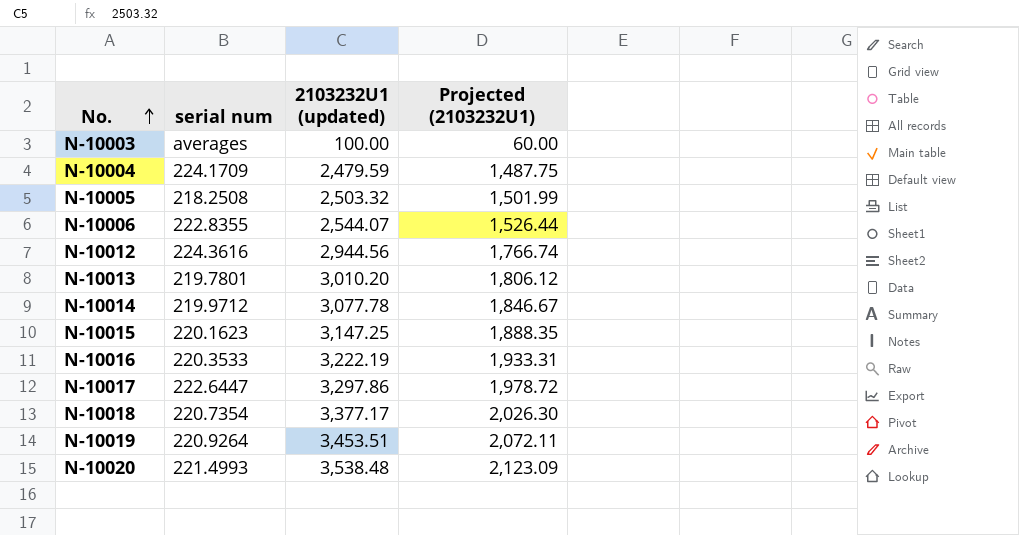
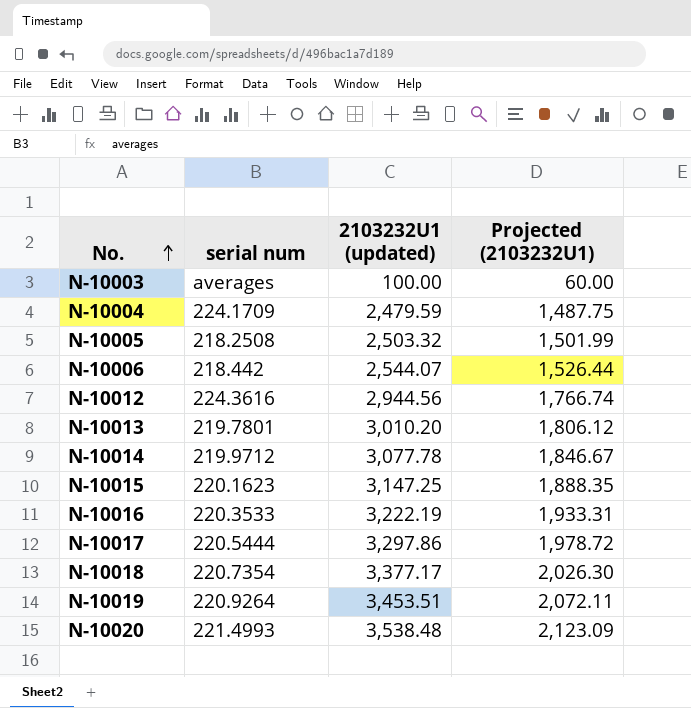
N-10006 | serial num: 222.8355 -> 218.442
N-10017 | serial num: 222.6447 -> 220.5444

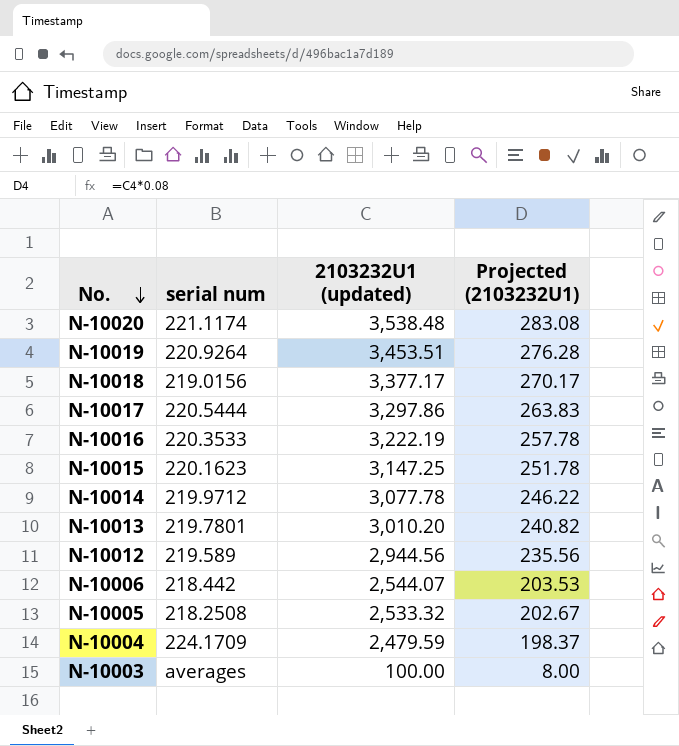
row order: No. ascending -> No. descending
column Projected (2103232U1) | formula: [2103232U1 (updated)] * 0.6 -> [2103232U1 (updated)] * 0.08
N-10020 | serial num: 221.4993 -> 221.1174
N-10018 | serial num: 220.7354 -> 219.0156
N-10012 | serial num: 224.3616 -> 219.589
N-10005 | 2103232U1 (updated): 2,503.32 -> 2,533.32

